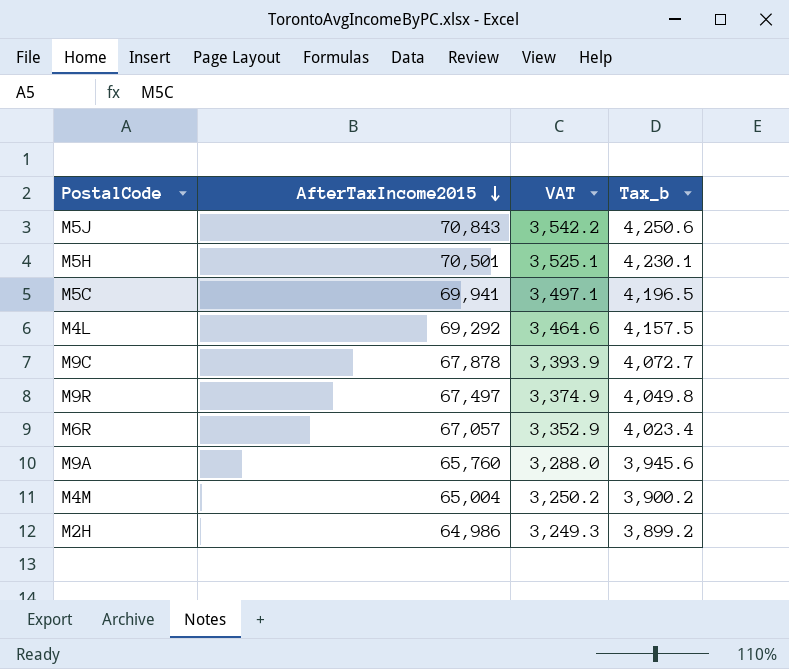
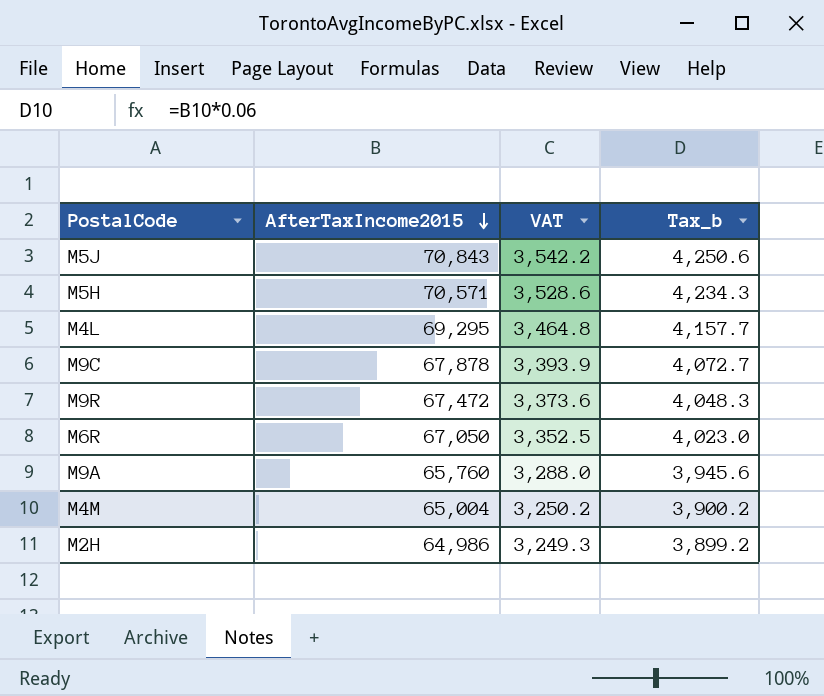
row M5C: 69,941 | 3,497.1 | 4,196.5 -> none
M5H | AfterTaxIncome2015: 70,501 -> 70,571
M5H | VAT: 3,525.1 -> 3,528.6
M5H | Tax_b: 4,230.1 -> 4,234.3
M4L | AfterTaxIncome2015: 69,292 -> 69,295
M4L | VAT: 3,464.6 -> 3,464.8
M4L | Tax_b: 4,157.5 -> 4,157.7
M9R | AfterTaxIncome2015: 67,497 -> 67,472
M9R | VAT: 3,374.9 -> 3,373.6
M9R | Tax_b: 4,049.8 -> 4,048.3
M6R | AfterTaxIncome2015: 67,057 -> 67,050
M6R | VAT: 3,352.9 -> 3,352.5
M6R | Tax_b: 4,023.4 -> 4,023.0

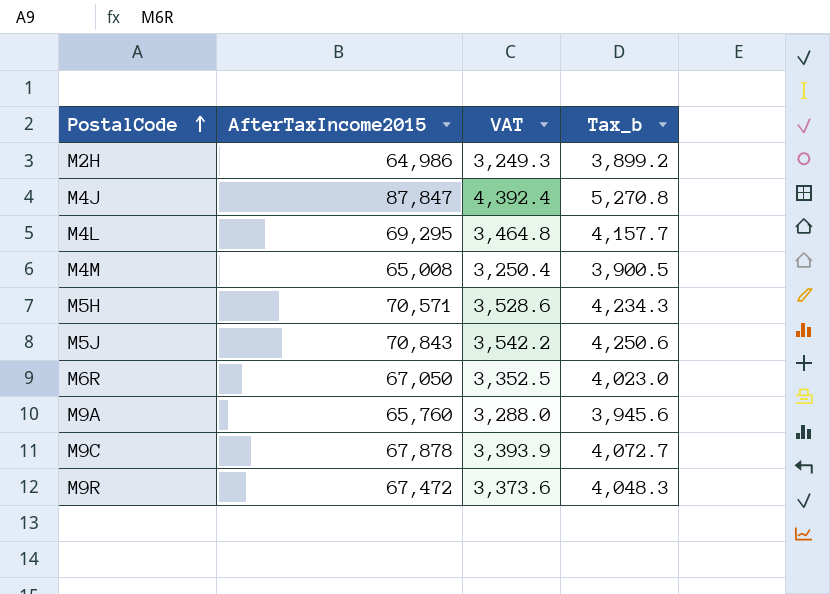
row order: AfterTaxIncome2015 descending -> PostalCode ascending
row M4J: none -> 87,847 | 4,392.4 | 5,270.8
M4M | AfterTaxIncome2015: 65,004 -> 65,008
M4M | VAT: 3,250.2 -> 3,250.4
M4M | Tax_b: 3,900.2 -> 3,900.5

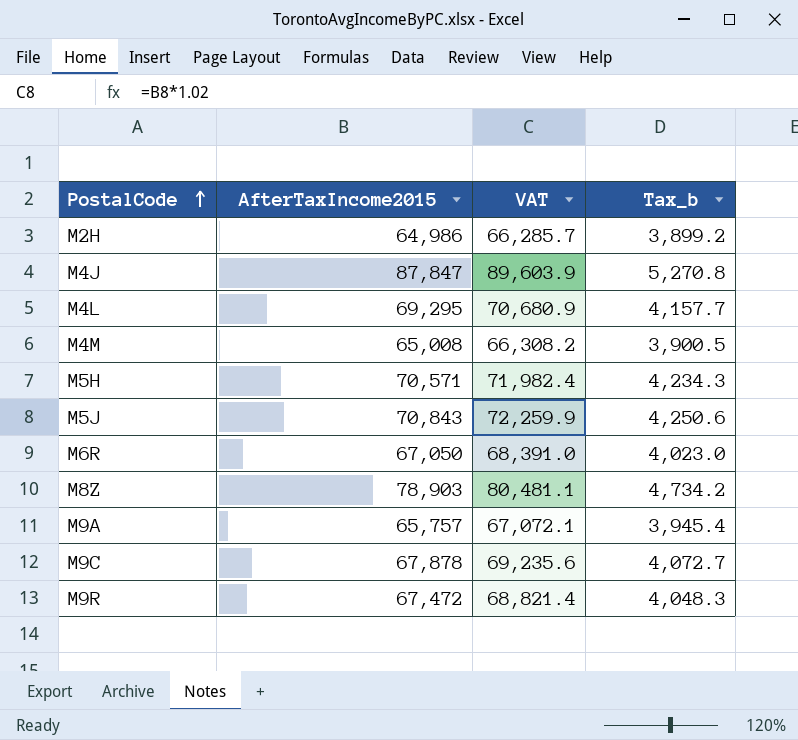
column VAT | formula: [AfterTaxIncome2015] * 0.05 -> [AfterTaxIncome2015] * 1.02
row M8Z: none -> 78,903 | 80,481.1 | 4,734.2
M9A | AfterTaxIncome2015: 65,760 -> 65,757
M9A | Tax_b: 3,945.6 -> 3,945.4

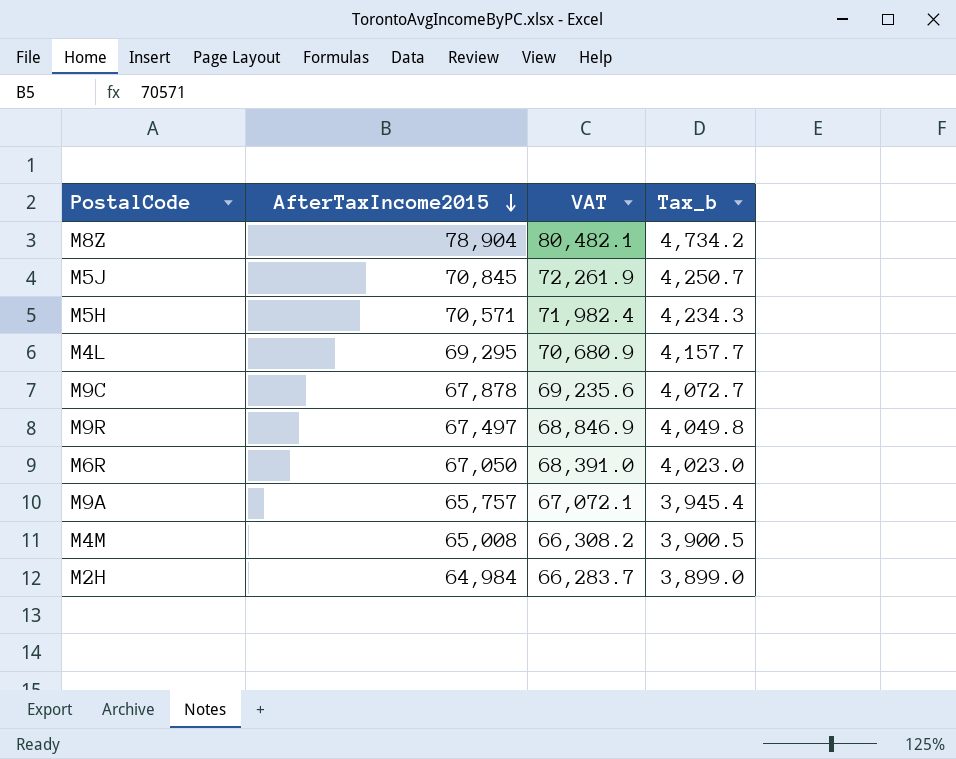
row order: PostalCode ascending -> AfterTaxIncome2015 descending
row M4J: 87,847 | 89,603.9 | 5,270.8 -> none
M8Z | AfterTaxIncome2015: 78,903 -> 78,904
M8Z | VAT: 80,481.1 -> 80,482.1
M5J | AfterTaxIncome2015: 70,843 -> 70,845
M5J | VAT: 72,259.9 -> 72,261.9
M5J | Tax_b: 4,250.6 -> 4,250.7
M9R | AfterTaxIncome2015: 67,472 -> 67,497
M9R | VAT: 68,821.4 -> 68,846.9
M9R | Tax_b: 4,048.3 -> 4,049.8
M2H | AfterTaxIncome2015: 64,986 -> 64,984
M2H | VAT: 66,285.7 -> 66,283.7
M2H | Tax_b: 3,899.2 -> 3,899.0

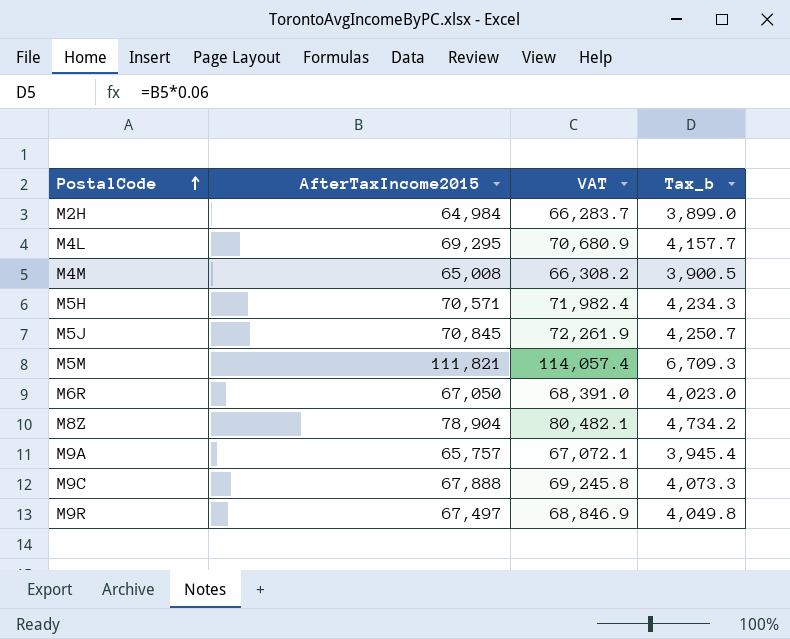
row order: AfterTaxIncome2015 descending -> PostalCode ascending
row M5M: none -> 111,821 | 114,057.4 | 6,709.3
M9C | AfterTaxIncome2015: 67,878 -> 67,888
M9C | VAT: 69,235.6 -> 69,245.8
M9C | Tax_b: 4,072.7 -> 4,073.3

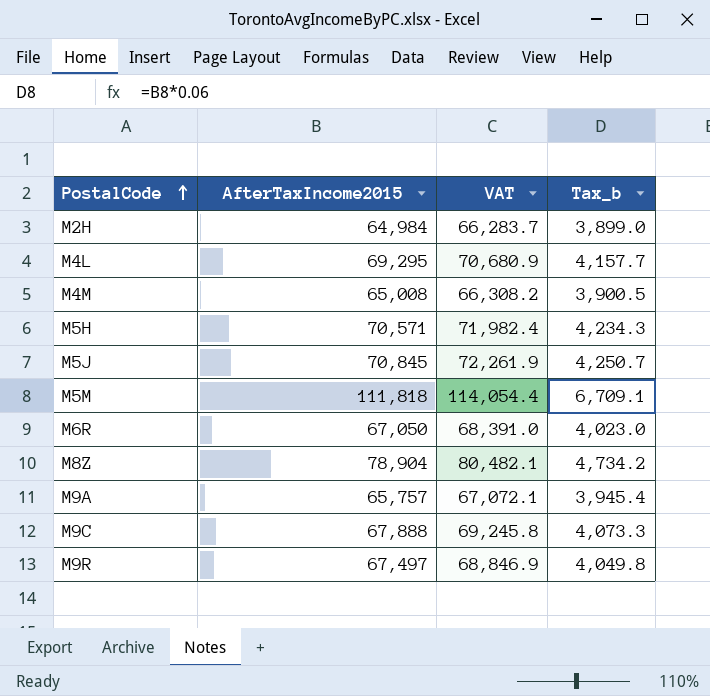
M5M | AfterTaxIncome2015: 111,821 -> 111,818
M5M | VAT: 114,057.4 -> 114,054.4
M5M | Tax_b: 6,709.3 -> 6,709.1

